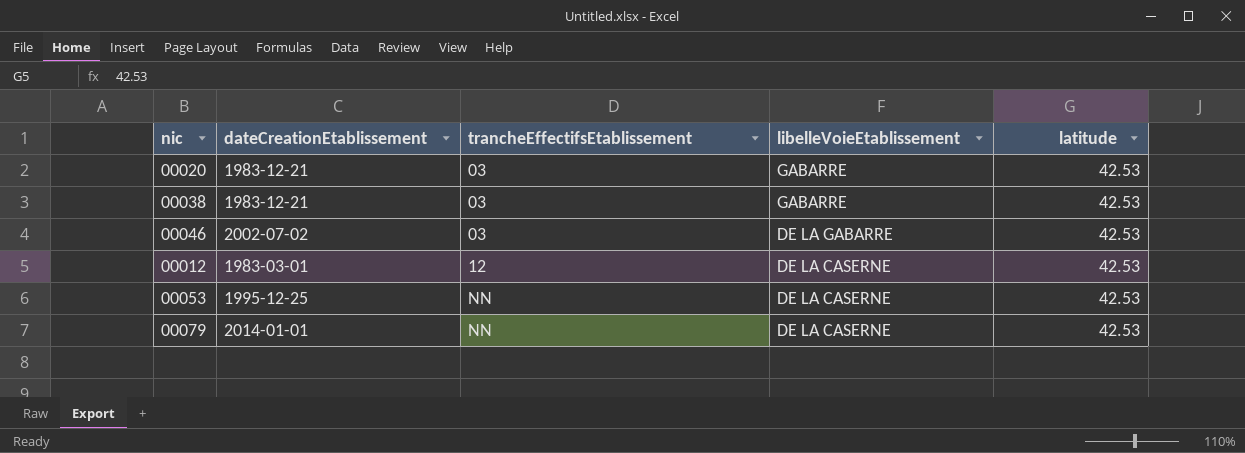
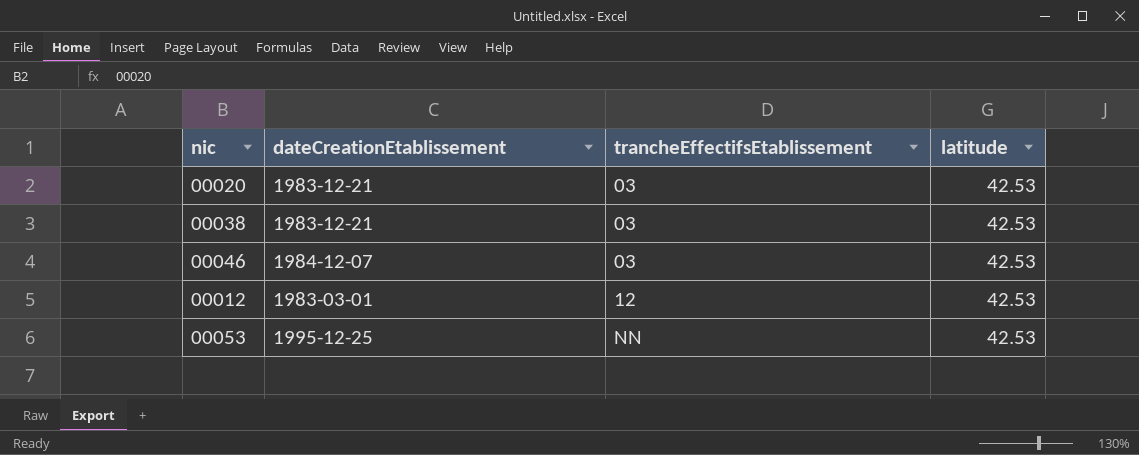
column libelleVoieEtablissement | position: 4 -> none
row 00079: 2014-01-01 | NN | DE LA CASERNE | 42.53 -> none
00046 | dateCreationEtablissement: 2002-07-02 -> 1984-12-07

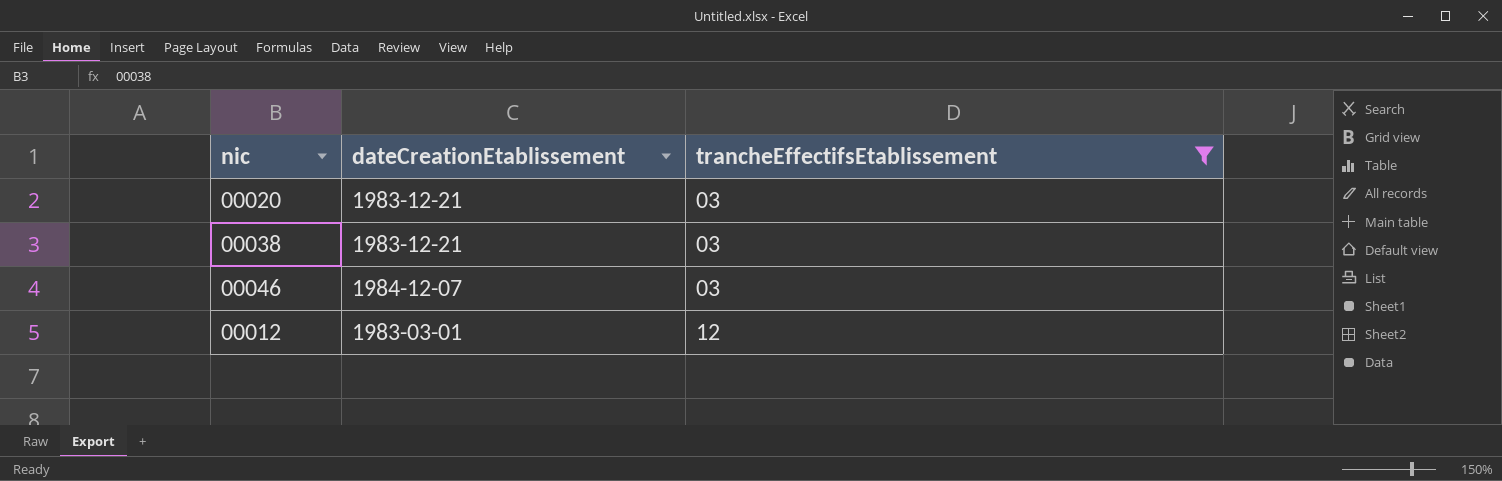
filter: none -> trancheEffectifsEtablissement != NN
column latitude | position: 4 -> none

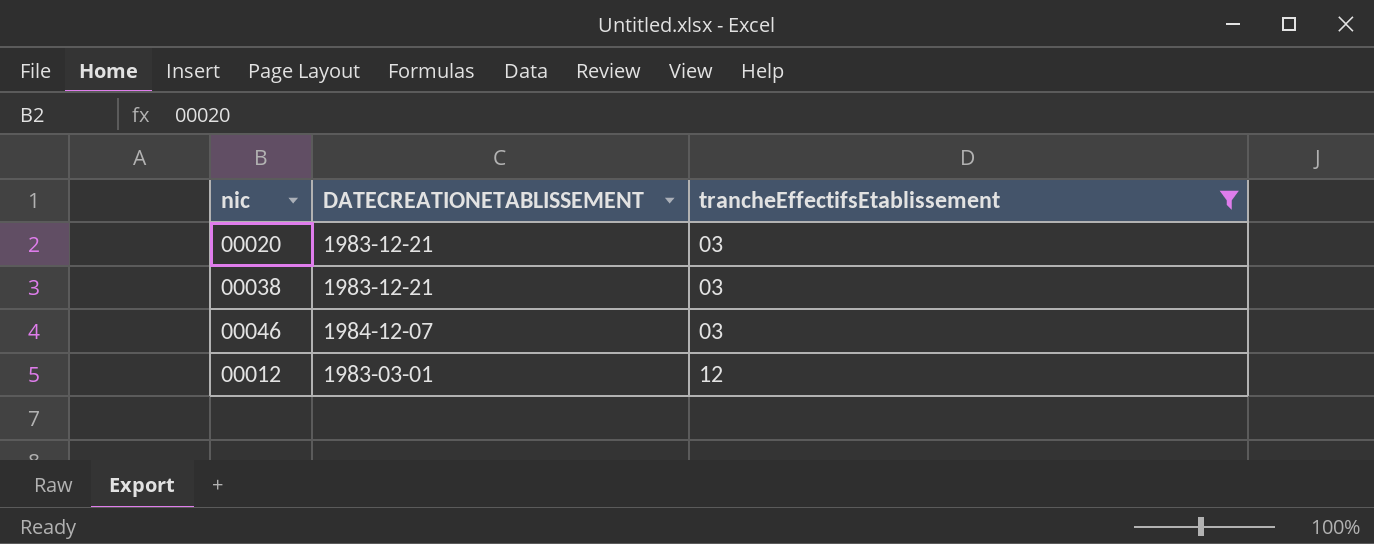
column name: dateCreationEtablissement -> DATECREATIONETABLISSEMENT

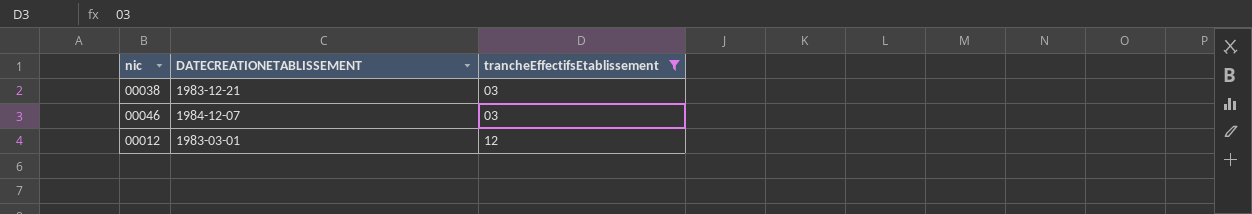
row 00020: 1983-12-21 | 03 -> none

